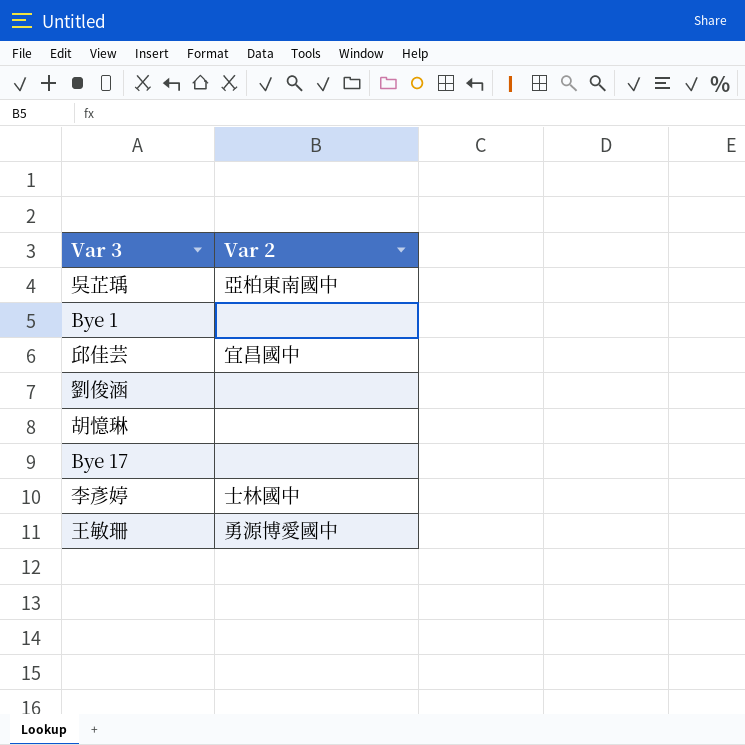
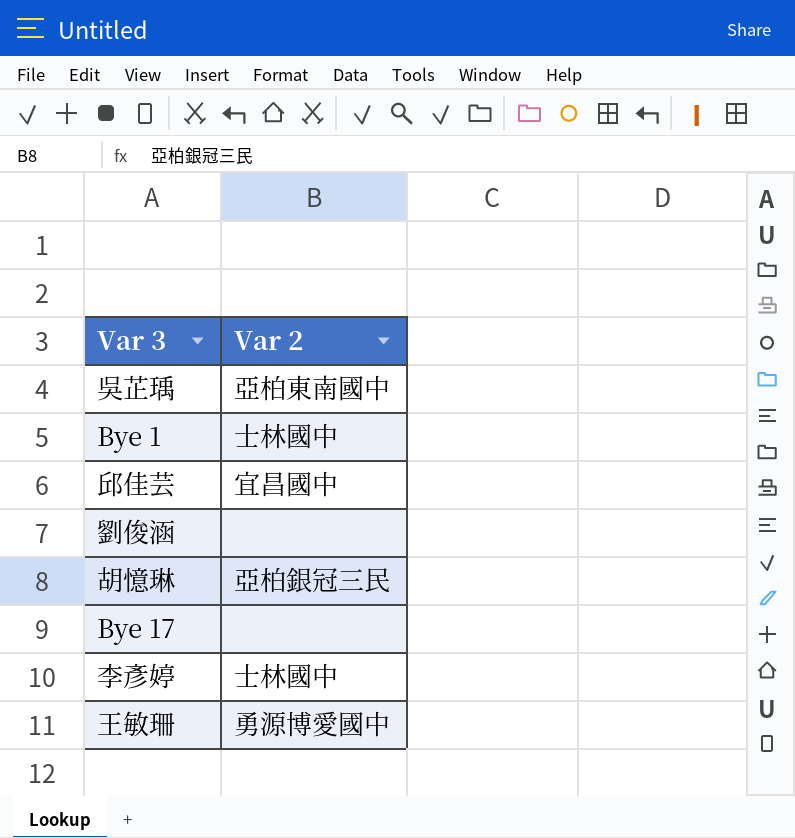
Bye 1 | Var 2: none -> 士林國中
胡憶琳 | Var 2: none -> 亞柏銀冠三民

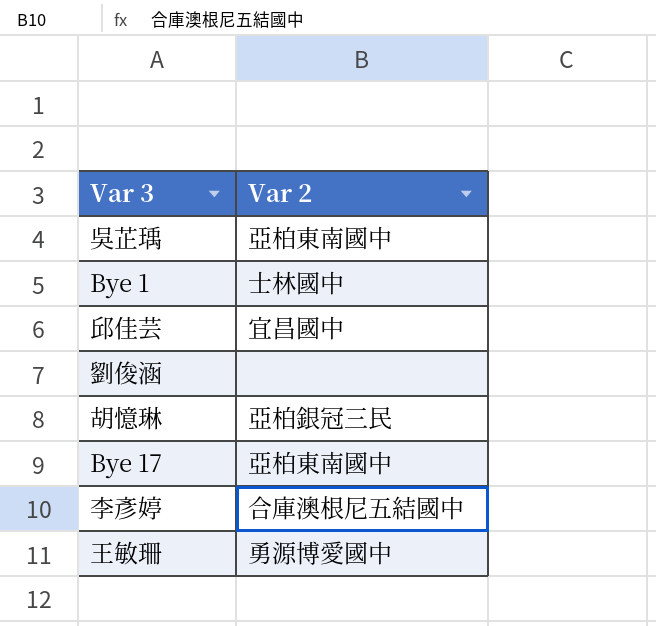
Bye 17 | Var 2: none -> 亞柏東南國中
李彥婷 | Var 2: 士林國中 -> 合庫澳根尼五結國中

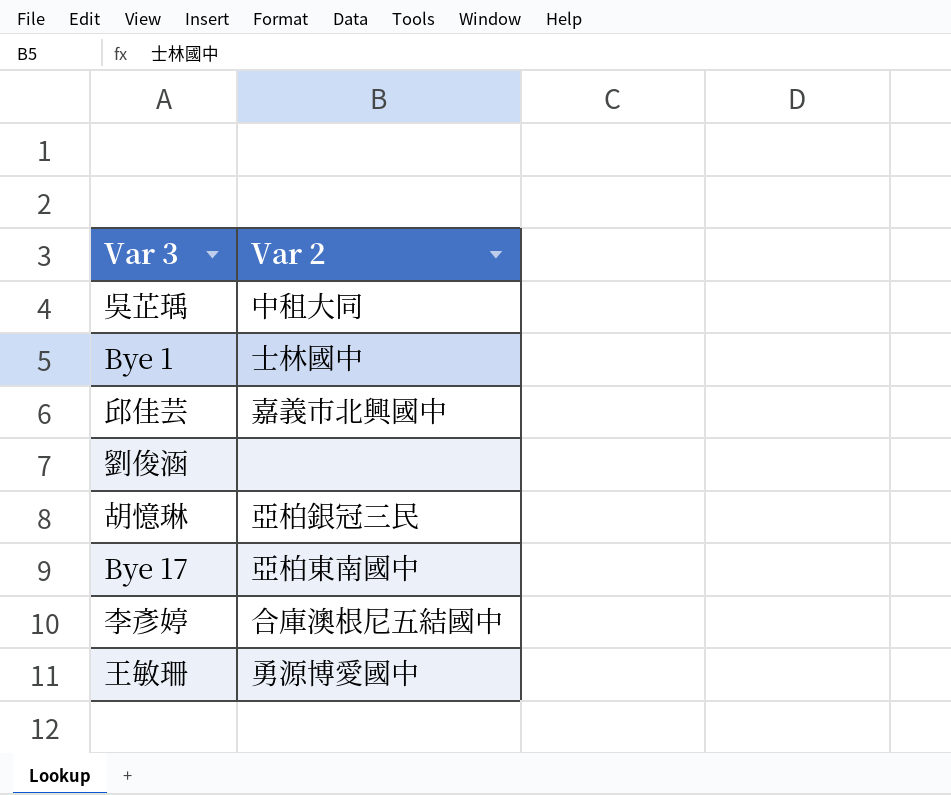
吳芷瑀 | Var 2: 亞柏東南國中 -> 中租大同
邱佳芸 | Var 2: 宜昌國中 -> 嘉義市北興國中

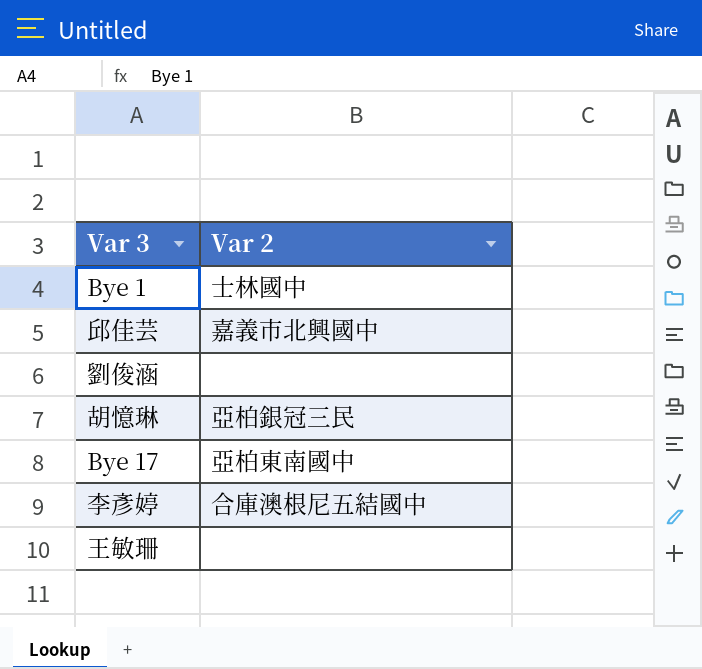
row 吳芷瑀: 中租大同 -> none
王敏珊 | Var 2: 勇源博愛國中 -> none

